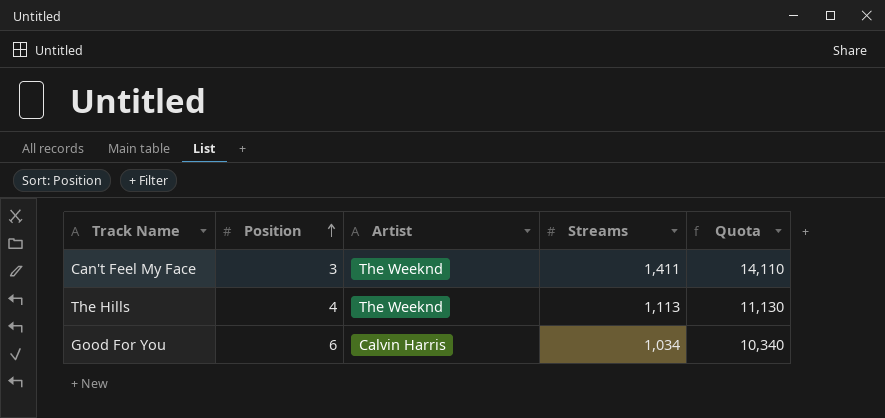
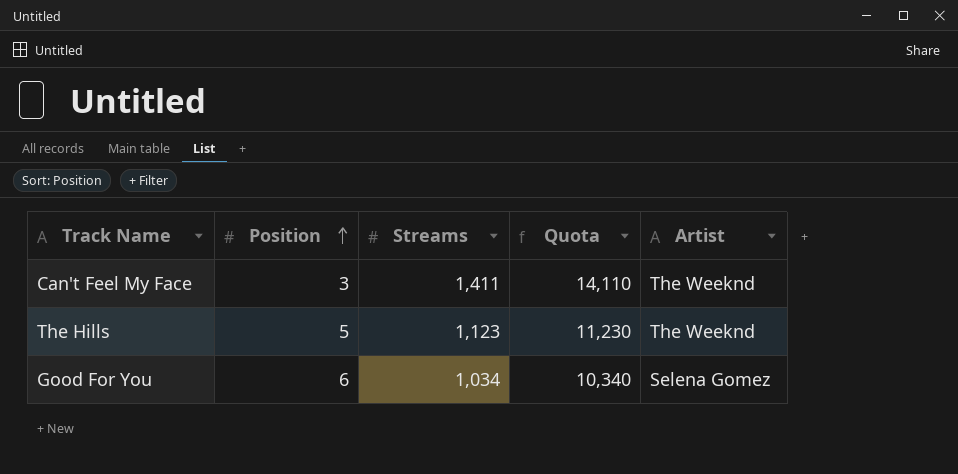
column Artist | position: 3 -> 5
The Hills | Position: 4 -> 5
The Hills | Streams: 1,113 -> 1,123
The Hills | Quota: 11,130 -> 11,230
Good For You | Artist: Calvin Harris -> Selena Gomez

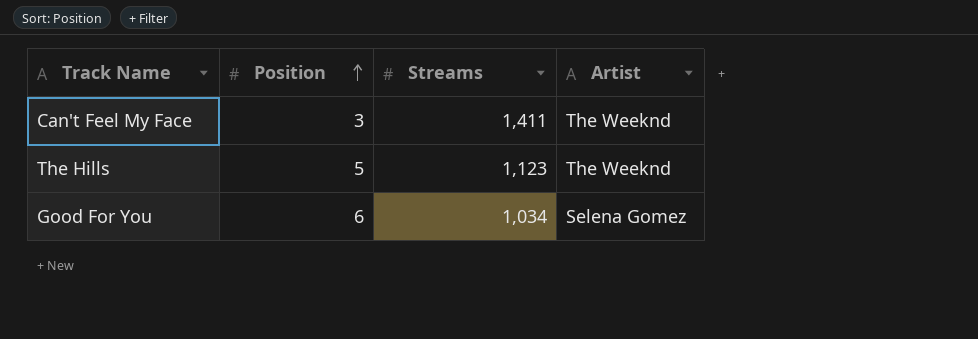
column Quota | formula: [Streams] * 10 -> none

